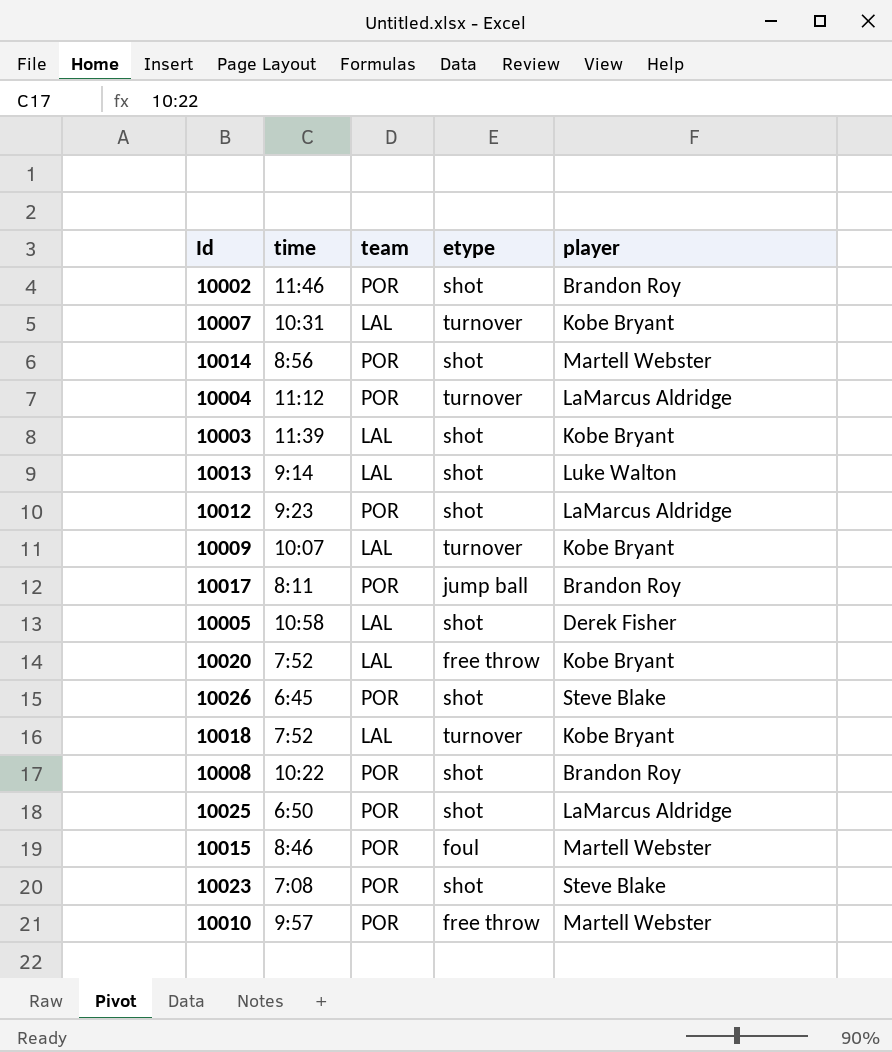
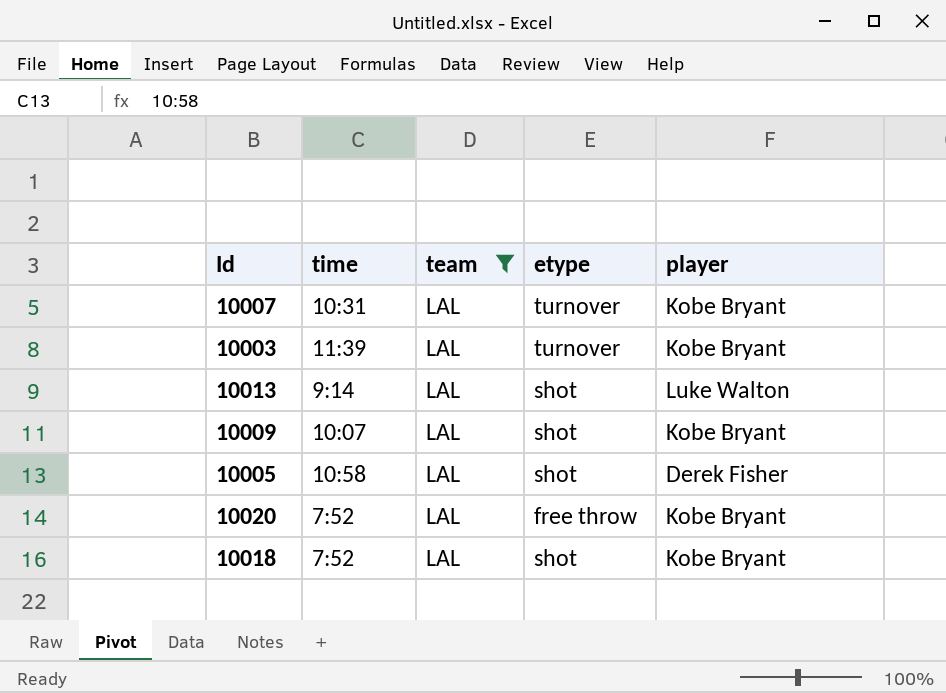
filter: none -> team = LAL
10003 | etype: shot -> turnover
10009 | etype: turnover -> shot
10018 | etype: turnover -> shot

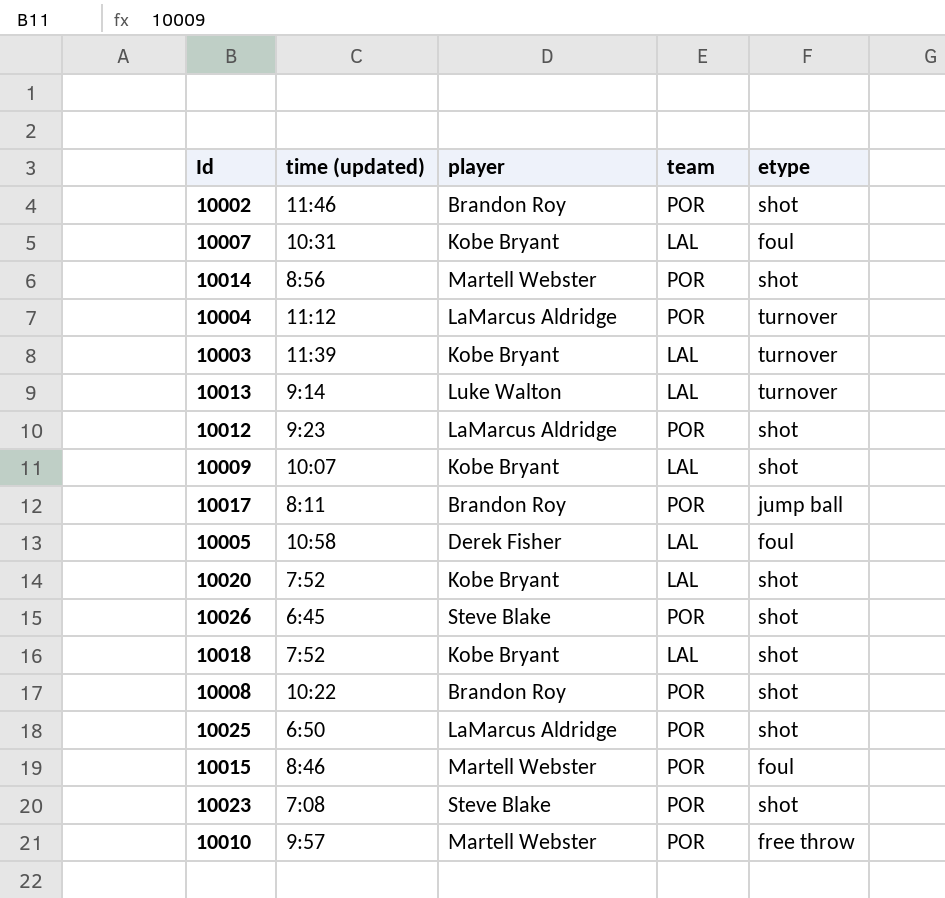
filter: team = LAL -> none
column name: time -> time (updated)
column player | position: 5 -> 3
10007 | etype: turnover -> foul
10013 | etype: shot -> turnover
10005 | etype: shot -> foul
10020 | etype: free throw -> shot

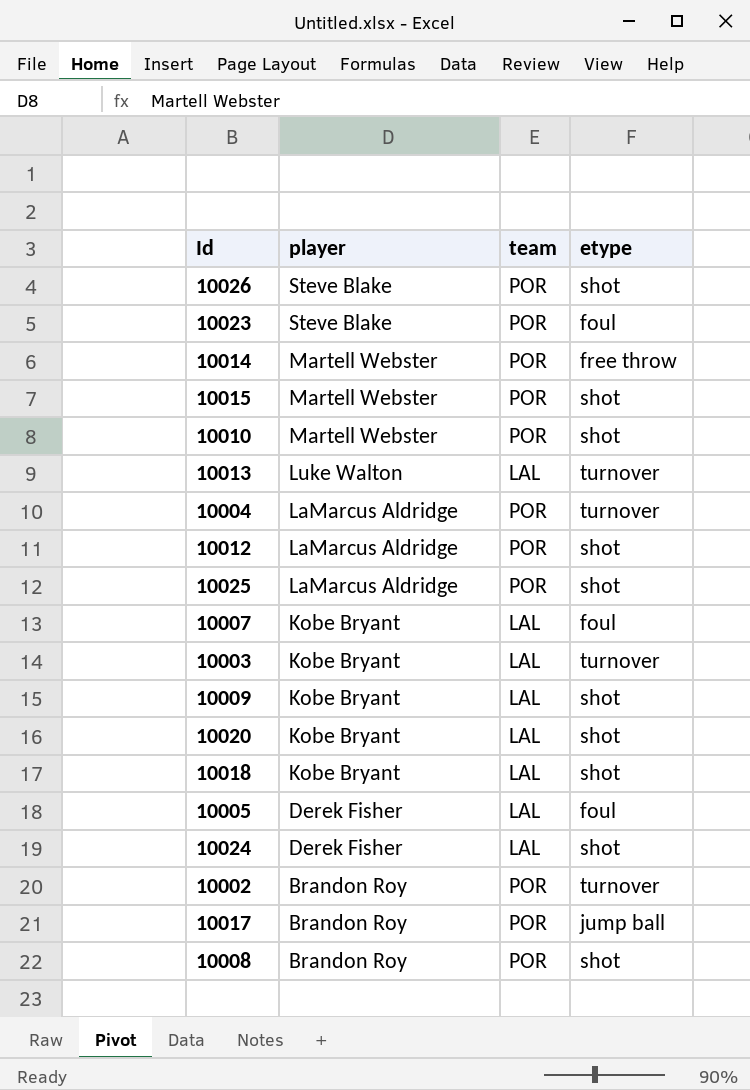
row order: none -> player descending
column time (updated) | position: 2 -> none
10023 | etype: shot -> foul
10014 | etype: shot -> free throw
10015 | etype: foul -> shot
10010 | etype: free throw -> shot
row 10024: none -> Derek Fisher | LAL | shot
10002 | etype: shot -> turnover

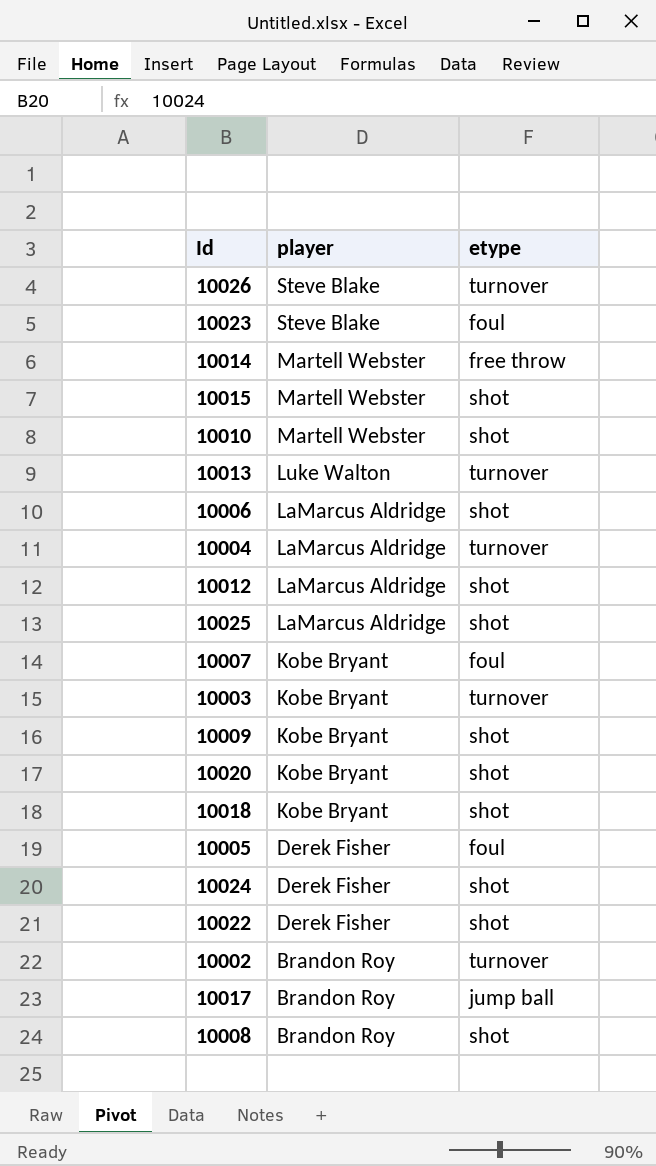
column team | position: 3 -> none
10026 | etype: shot -> turnover
row 10006: none -> LaMarcus Aldridge | shot
row 10022: none -> Derek Fisher | shot

